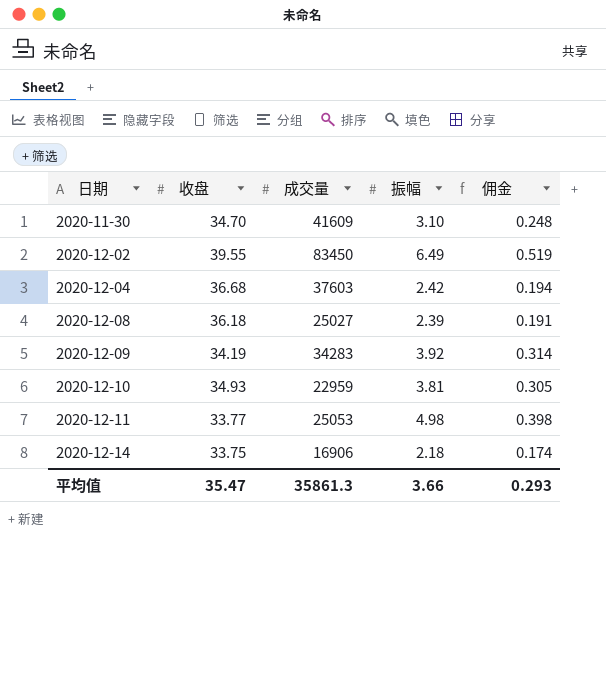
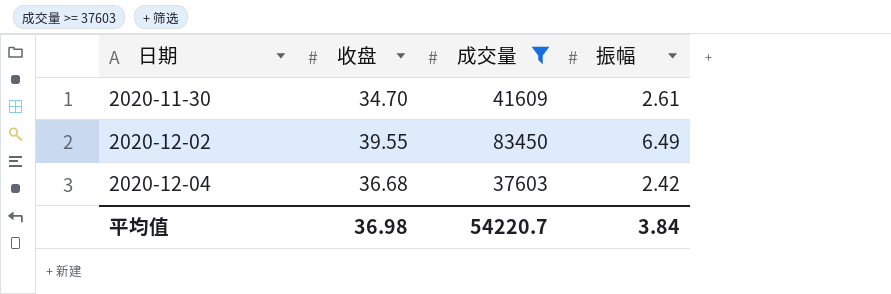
filter: none -> 成交量 >= 37603
column 佣金 | formula: [振幅] * 0.08 -> none
2020-11-30 | 振幅: 3.10 -> 2.61
平均值 | 收盘: 35.47 -> 36.98
平均值 | 成交量: 35861.3 -> 54220.7
平均值 | 振幅: 3.66 -> 3.84

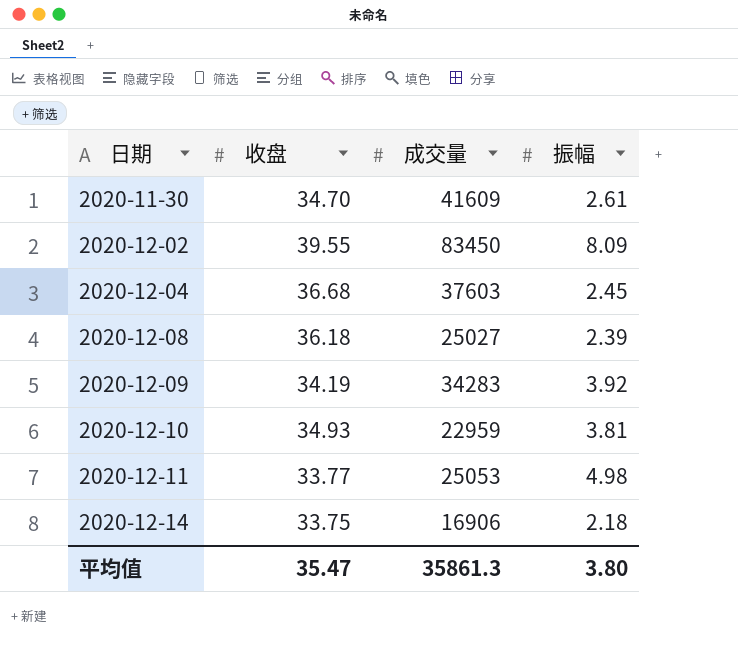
filter: 成交量 >= 37603 -> none
2020-12-02 | 振幅: 6.49 -> 8.09
2020-12-04 | 振幅: 2.42 -> 2.45
平均值 | 收盘: 36.98 -> 35.47
平均值 | 成交量: 54220.7 -> 35861.3
平均值 | 振幅: 3.84 -> 3.80

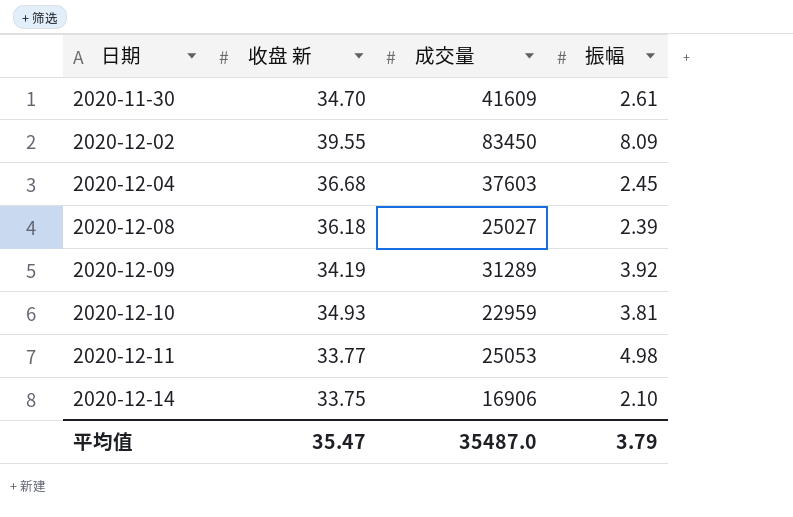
column name: 收盘 -> 收盘 新
2020-12-09 | 成交量: 34283 -> 31289
2020-12-14 | 振幅: 2.18 -> 2.10
平均值 | 成交量: 35861.3 -> 35487.0
平均值 | 振幅: 3.80 -> 3.79

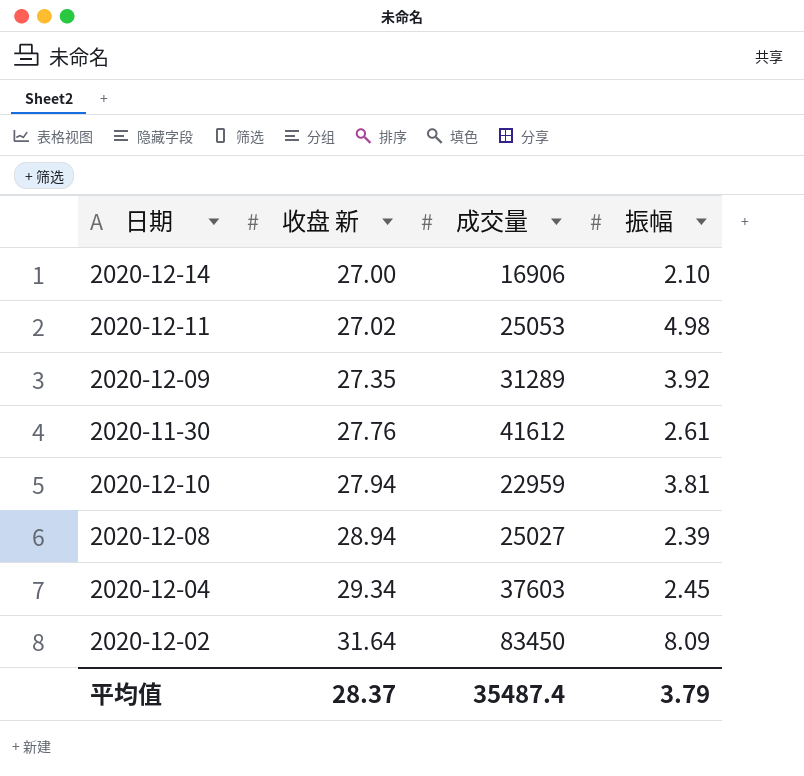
row order: 日期 ascending -> 收盘 新 ascending
2020-12-14 | 收盘 新: 33.75 -> 27.00
2020-12-11 | 收盘 新: 33.77 -> 27.02
2020-12-09 | 收盘 新: 34.19 -> 27.35
2020-11-30 | 收盘 新: 34.70 -> 27.76
2020-11-30 | 成交量: 41609 -> 41612
2020-12-10 | 收盘 新: 34.93 -> 27.94
2020-12-08 | 收盘 新: 36.18 -> 28.94
2020-12-04 | 收盘 新: 36.68 -> 29.34
2020-12-02 | 收盘 新: 39.55 -> 31.64
平均值 | 收盘 新: 35.47 -> 28.37
平均值 | 成交量: 35487.0 -> 35487.4

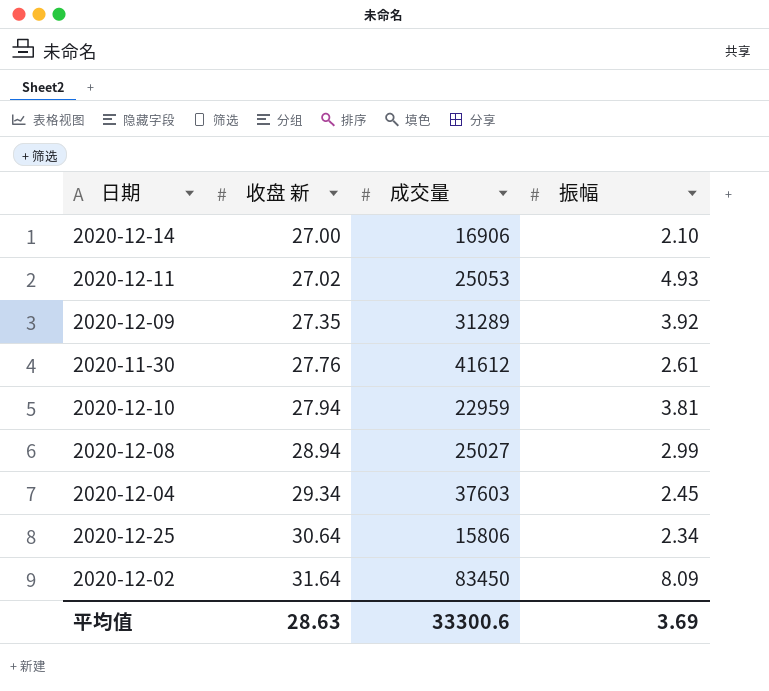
2020-12-11 | 振幅: 4.98 -> 4.93
2020-12-08 | 振幅: 2.39 -> 2.99
row 2020-12-25: none -> 30.64 | 15806 | 2.34
平均值 | 收盘 新: 28.37 -> 28.63
平均值 | 成交量: 35487.4 -> 33300.6
平均值 | 振幅: 3.79 -> 3.69

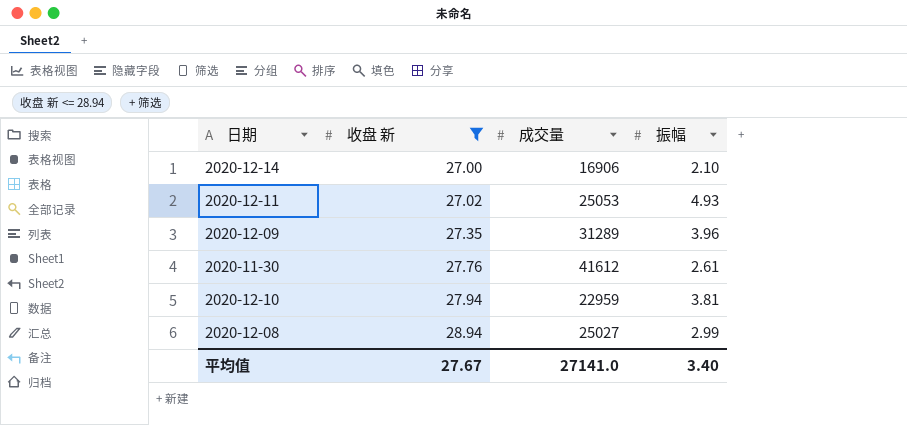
filter: none -> 收盘 新 <= 28.94
2020-12-09 | 振幅: 3.92 -> 3.96
平均值 | 收盘 新: 28.63 -> 27.67
平均值 | 成交量: 33300.6 -> 27141.0
平均值 | 振幅: 3.69 -> 3.40

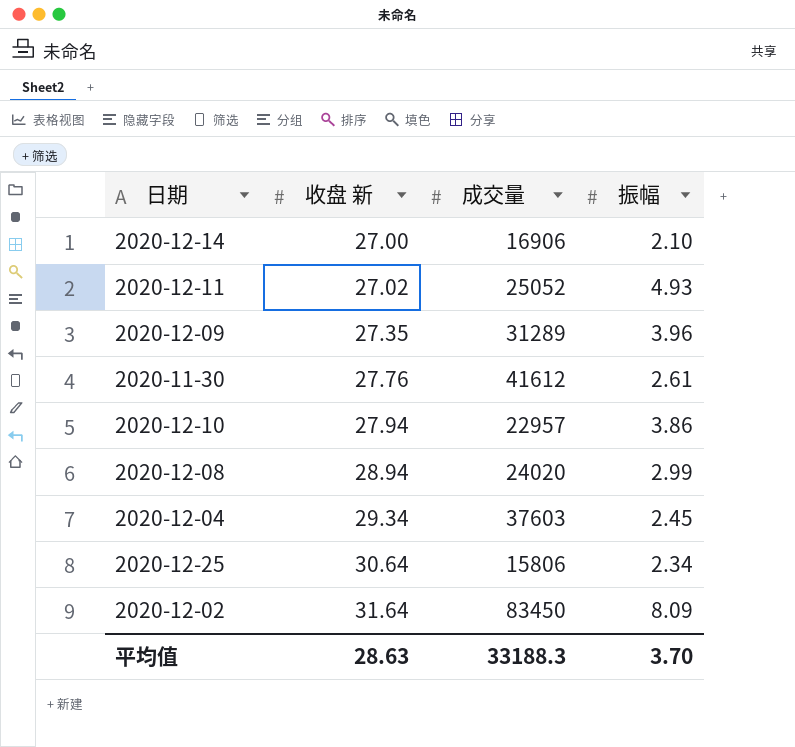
filter: 收盘 新 <= 28.94 -> none
2020-12-11 | 成交量: 25053 -> 25052
2020-12-10 | 成交量: 22959 -> 22957
2020-12-10 | 振幅: 3.81 -> 3.86
2020-12-08 | 成交量: 25027 -> 24020
平均值 | 收盘 新: 27.67 -> 28.63
平均值 | 成交量: 27141.0 -> 33188.3
平均值 | 振幅: 3.40 -> 3.70

